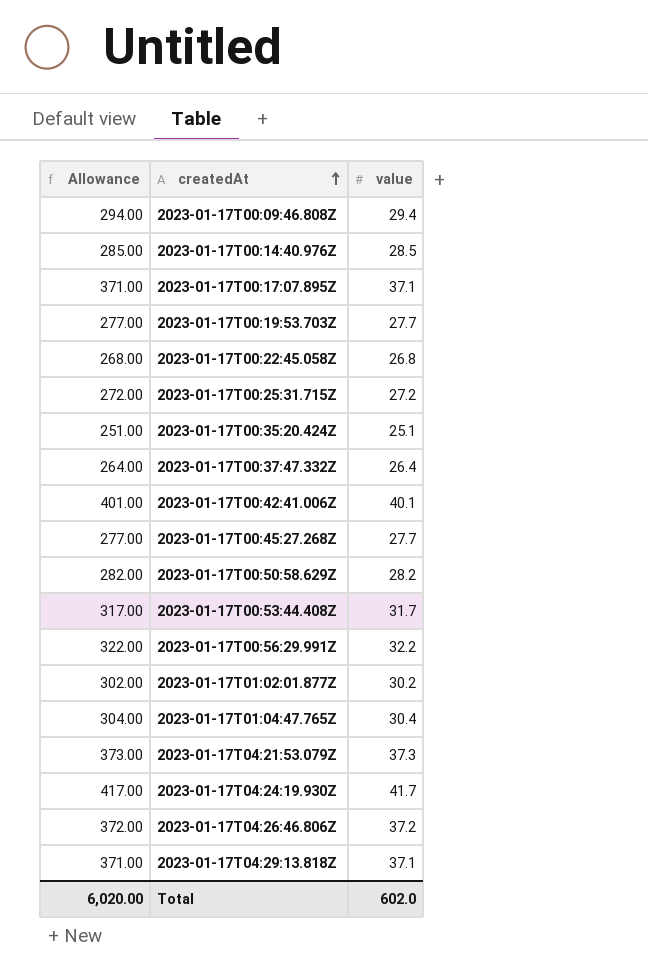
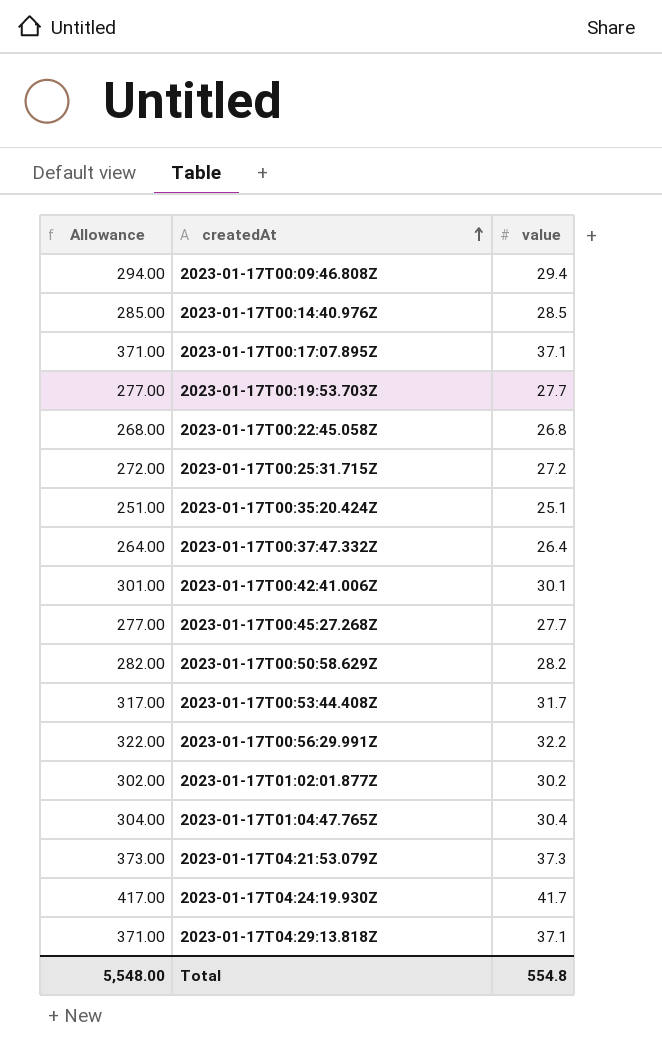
row 2023-01-17T04:26:46.806Z: 372.00 | 37.2 -> none
2023-01-17T00:42:41.006Z | Allowance: 401.00 -> 301.00
2023-01-17T00:42:41.006Z | value: 40.1 -> 30.1
Total | Allowance: 6,020.00 -> 5,548.00
Total | value: 602.0 -> 554.8

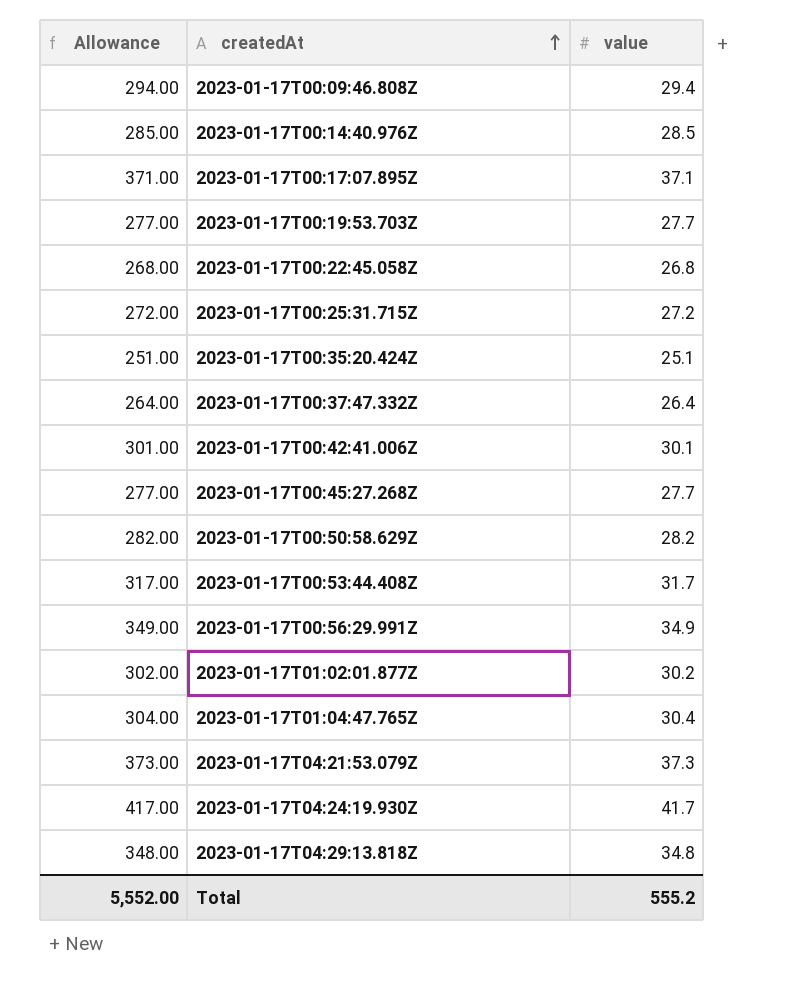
2023-01-17T00:56:29.991Z | Allowance: 322.00 -> 349.00
2023-01-17T00:56:29.991Z | value: 32.2 -> 34.9
2023-01-17T04:29:13.818Z | Allowance: 371.00 -> 348.00
2023-01-17T04:29:13.818Z | value: 37.1 -> 34.8
Total | Allowance: 5,548.00 -> 5,552.00
Total | value: 554.8 -> 555.2

